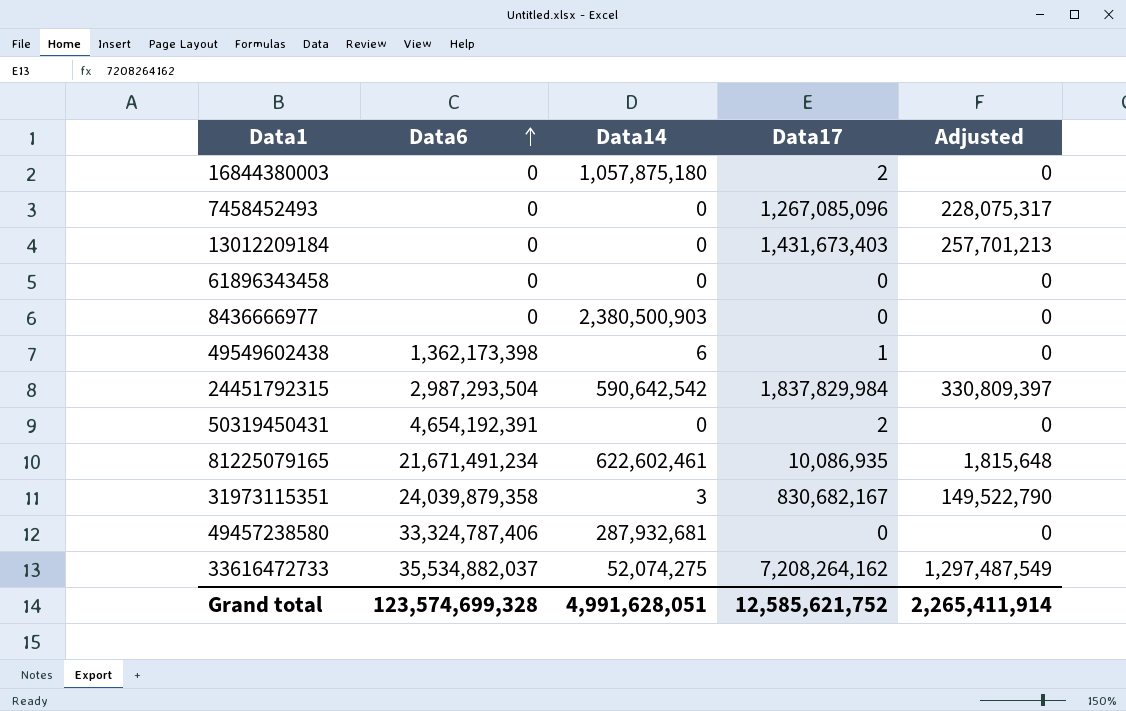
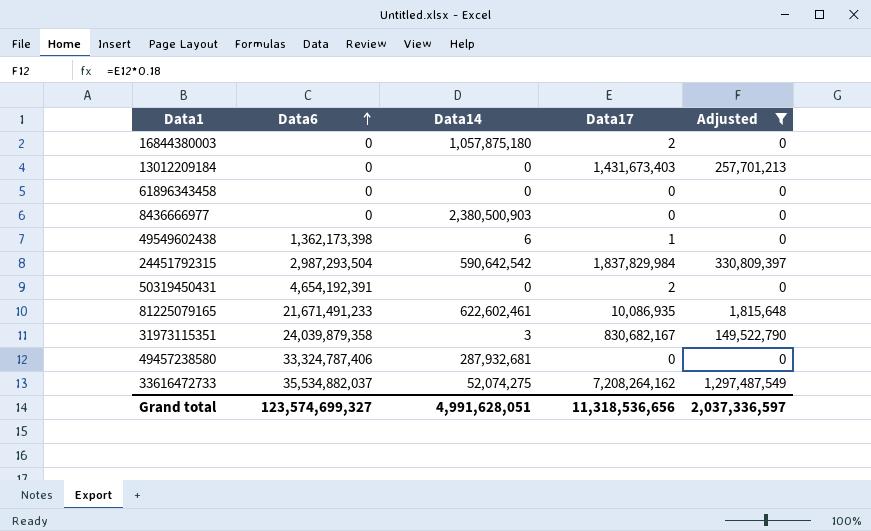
filter: none -> Adjusted != 228,075,317
81225079165 | Data6: 21,671,491,234 -> 21,671,491,233
Grand total | Data6: 123,574,699,328 -> 123,574,699,327
Grand total | Data17: 12,585,621,752 -> 11,318,536,656
Grand total | Adjusted: 2,265,411,914 -> 2,037,336,597

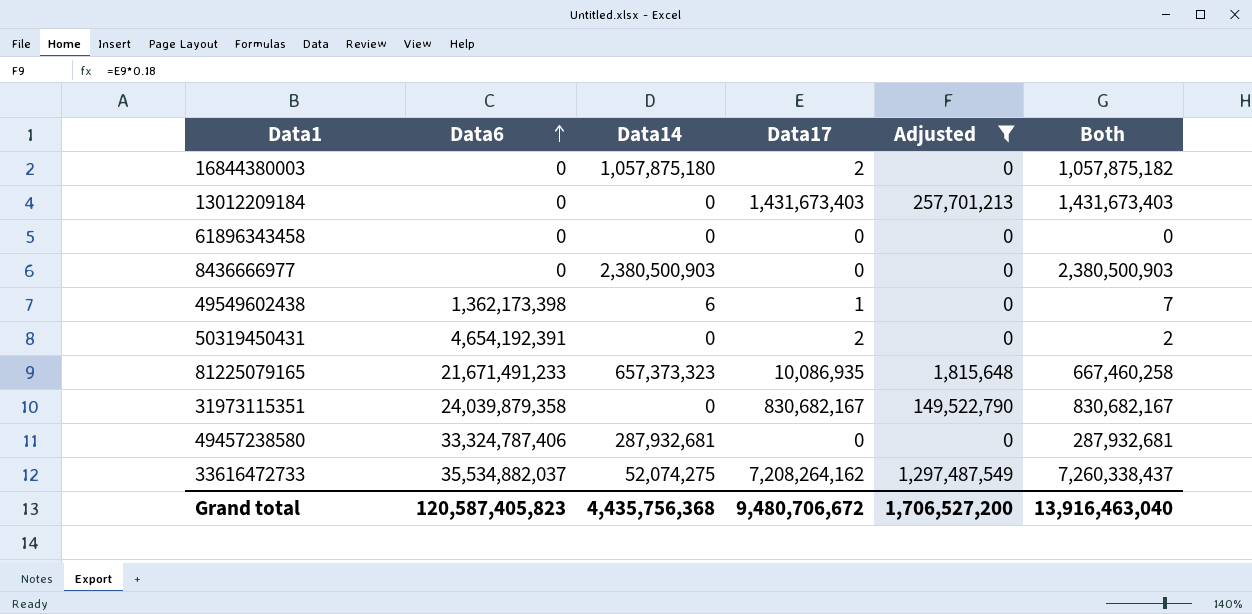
column Both | formula: none -> [Data14] + [Data17]
row 24451792315: 2,987,293,504 | 590,642,542 | 1,837,829,984 | 330,809,397 -> none
81225079165 | Data14: 622,602,461 -> 657,373,323
31973115351 | Data14: 3 -> 0
Grand total | Data6: 123,574,699,327 -> 120,587,405,823
Grand total | Data14: 4,991,628,051 -> 4,435,756,368
Grand total | Data17: 11,318,536,656 -> 9,480,706,672
Grand total | Adjusted: 2,037,336,597 -> 1,706,527,200

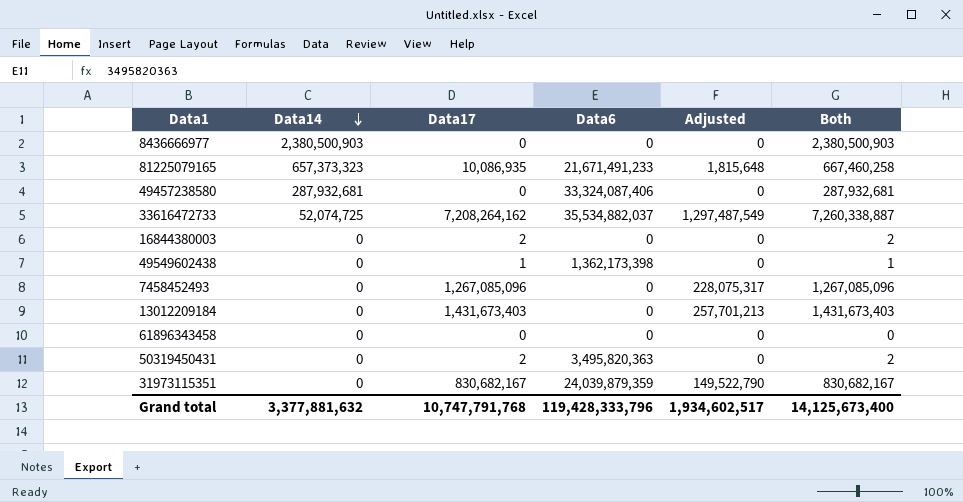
filter: Adjusted != 228,075,317 -> none
row order: Data6 ascending -> Data14 descending
column Data6 | position: 2 -> 4
49457238580 | Data6: 33,324,787,406 -> 33,324,087,406
33616472733 | Data14: 52,074,275 -> 52,074,725
33616472733 | Both: 7,260,338,437 -> 7,260,338,887
16844380003 | Data14: 1,057,875,180 -> 0
16844380003 | Both: 1,057,875,182 -> 2
49549602438 | Data14: 6 -> 0
49549602438 | Both: 7 -> 1
50319450431 | Data6: 4,654,192,391 -> 3,495,820,363
31973115351 | Data6: 24,039,879,358 -> 24,039,879,359
Grand total | Data14: 4,435,756,368 -> 3,377,881,632
Grand total | Data17: 9,480,706,672 -> 10,747,791,768
Grand total | Data6: 120,587,405,823 -> 119,428,333,796
Grand total | Adjusted: 1,706,527,200 -> 1,934,602,517
Grand total | Both: 13,916,463,040 -> 14,125,673,400

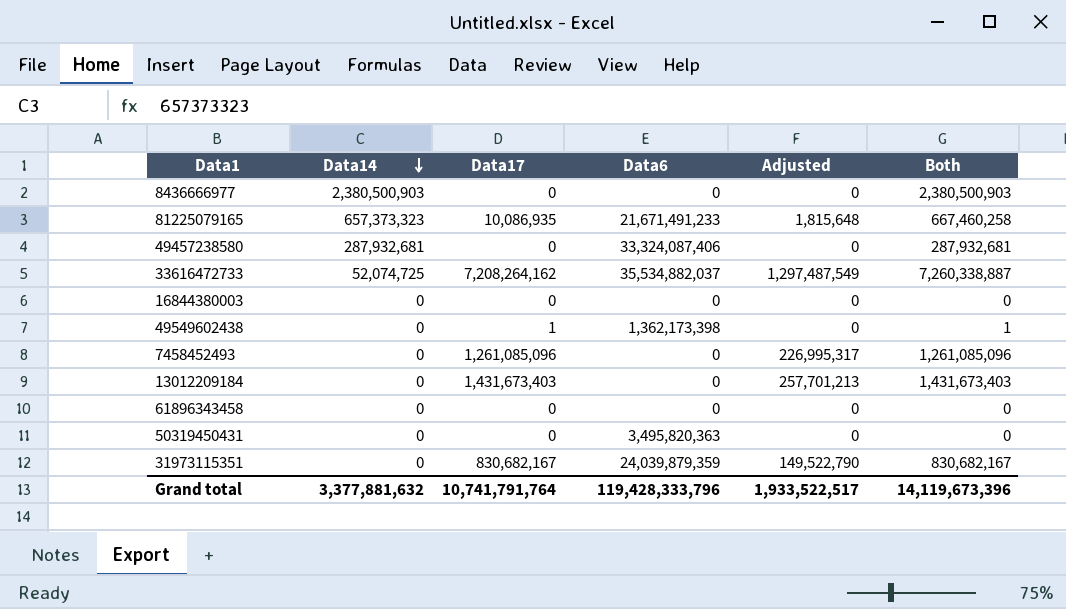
16844380003 | Data17: 2 -> 0
16844380003 | Both: 2 -> 0
7458452493 | Data17: 1,267,085,096 -> 1,261,085,096
7458452493 | Adjusted: 228,075,317 -> 226,995,317
7458452493 | Both: 1,267,085,096 -> 1,261,085,096
50319450431 | Data17: 2 -> 0
50319450431 | Both: 2 -> 0
Grand total | Data17: 10,747,791,768 -> 10,741,791,764
Grand total | Adjusted: 1,934,602,517 -> 1,933,522,517
Grand total | Both: 14,125,673,400 -> 14,119,673,396

